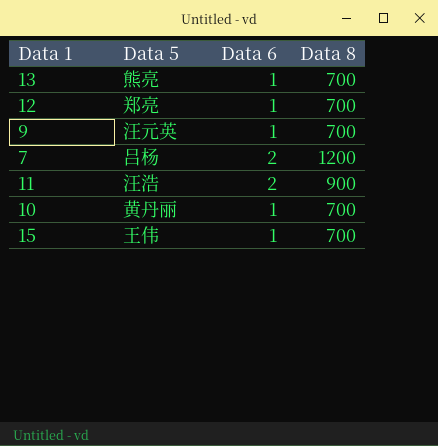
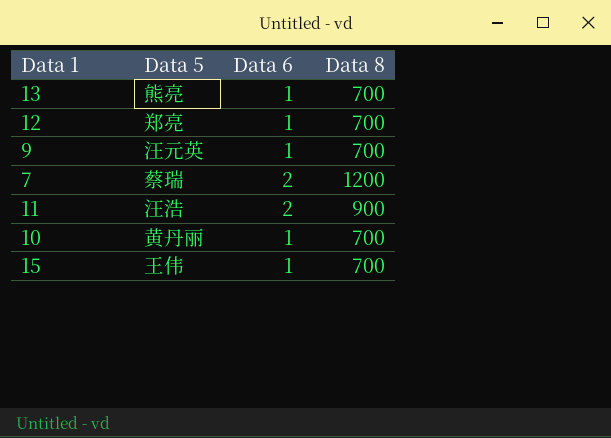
7 | Data 5: 吕杨 -> 蔡瑞

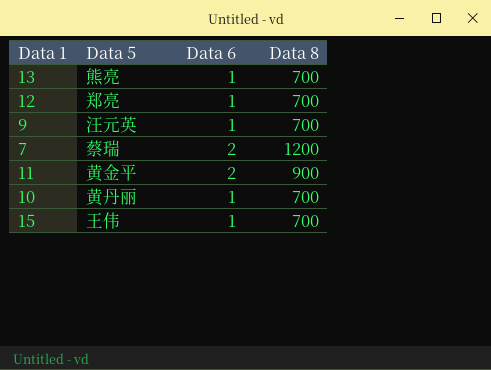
11 | Data 5: 汪浩 -> 黄金平

